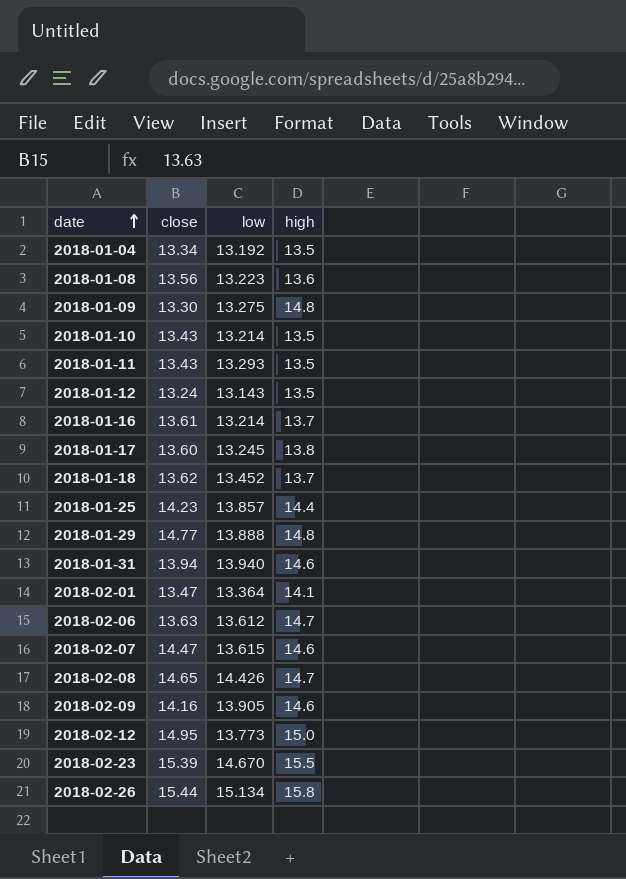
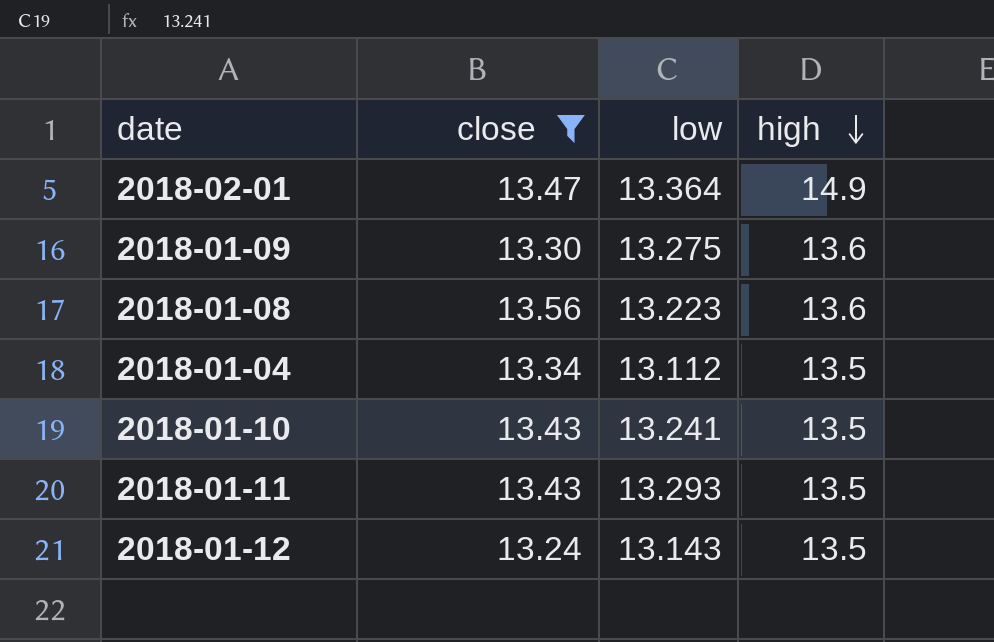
filter: none -> close <= 13.56
row order: date ascending -> high descending
2018-02-01 | high: 14.1 -> 14.9
2018-01-09 | high: 14.8 -> 13.6
2018-01-04 | low: 13.192 -> 13.112
2018-01-10 | low: 13.214 -> 13.241

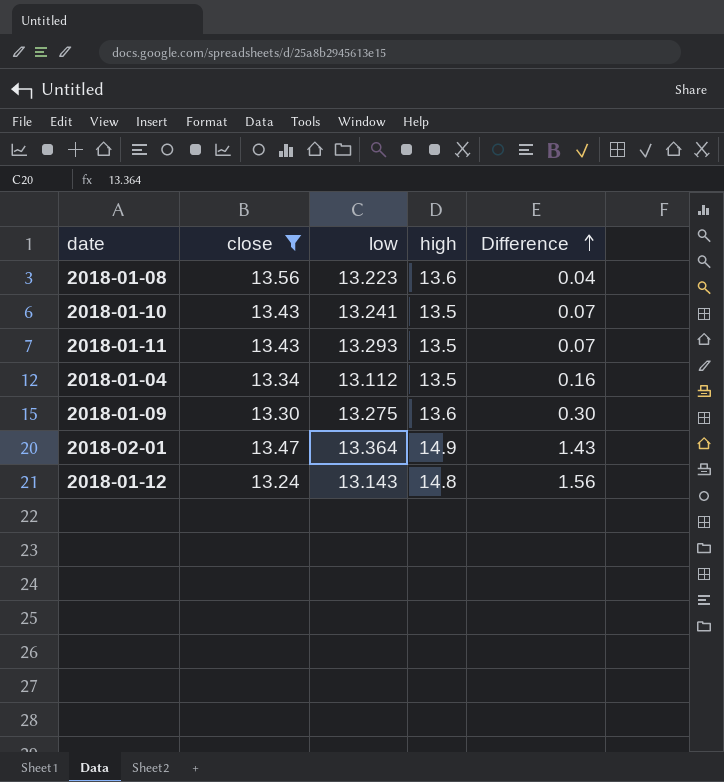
row order: high descending -> Difference ascending
column Difference | formula: none -> [high] - [close]
2018-01-12 | high: 13.5 -> 14.8

